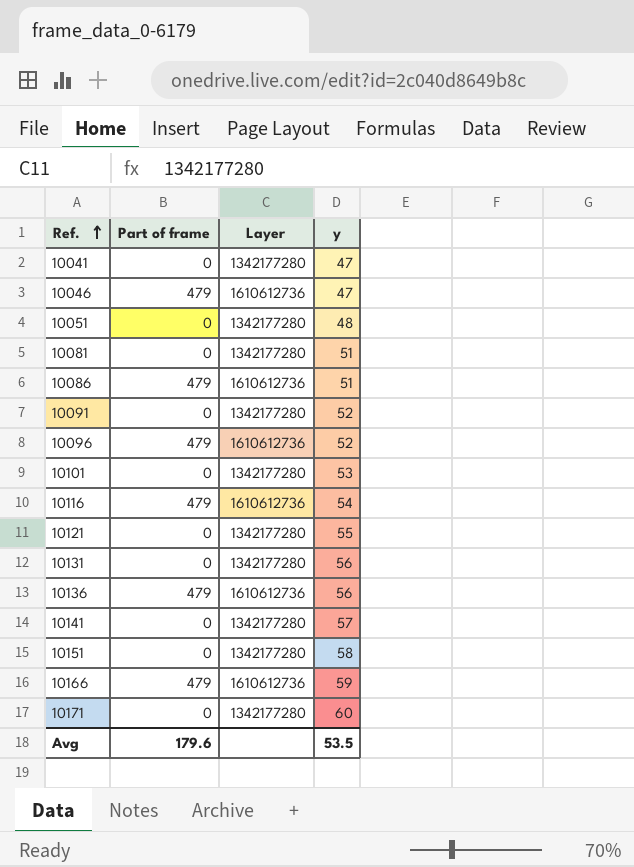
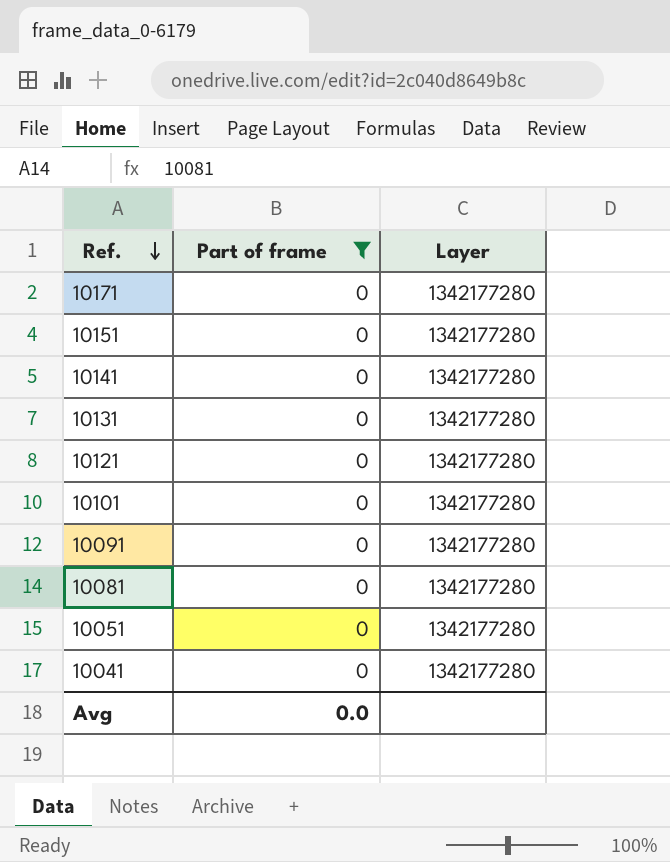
filter: none -> Part of frame = 0
row order: Ref. ascending -> Ref. descending
column y | position: 4 -> none
Avg | Part of frame: 179.6 -> 0.0

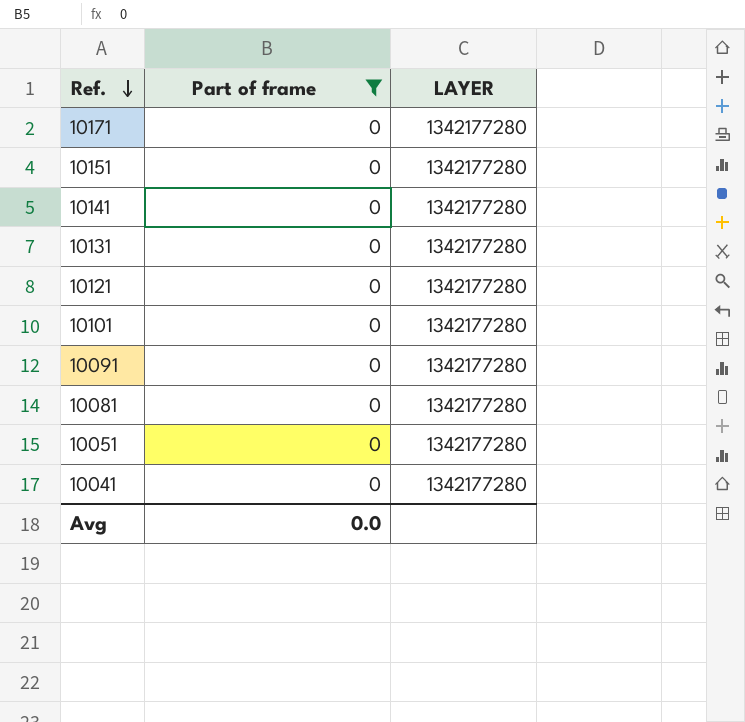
column name: Layer -> LAYER

